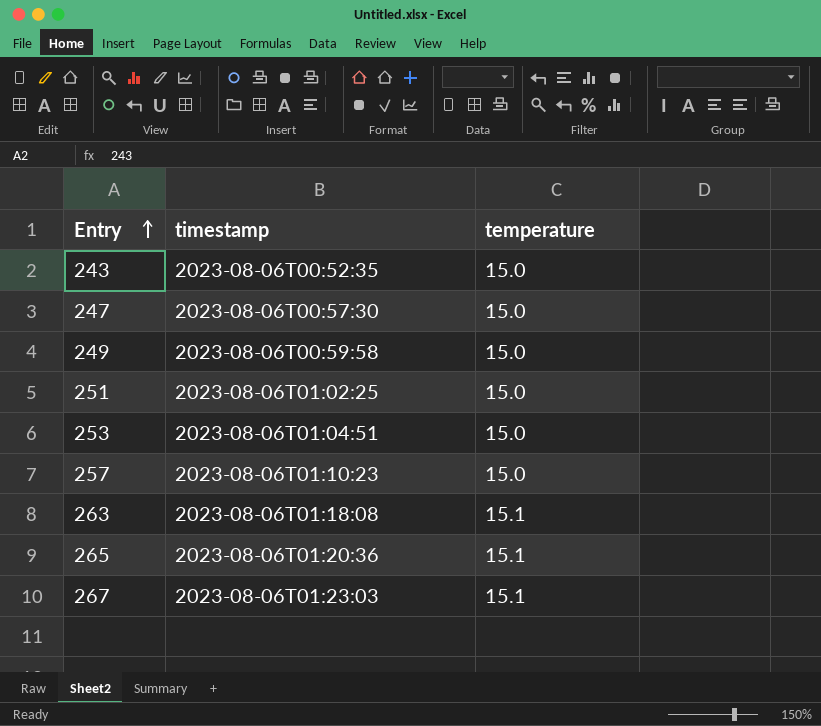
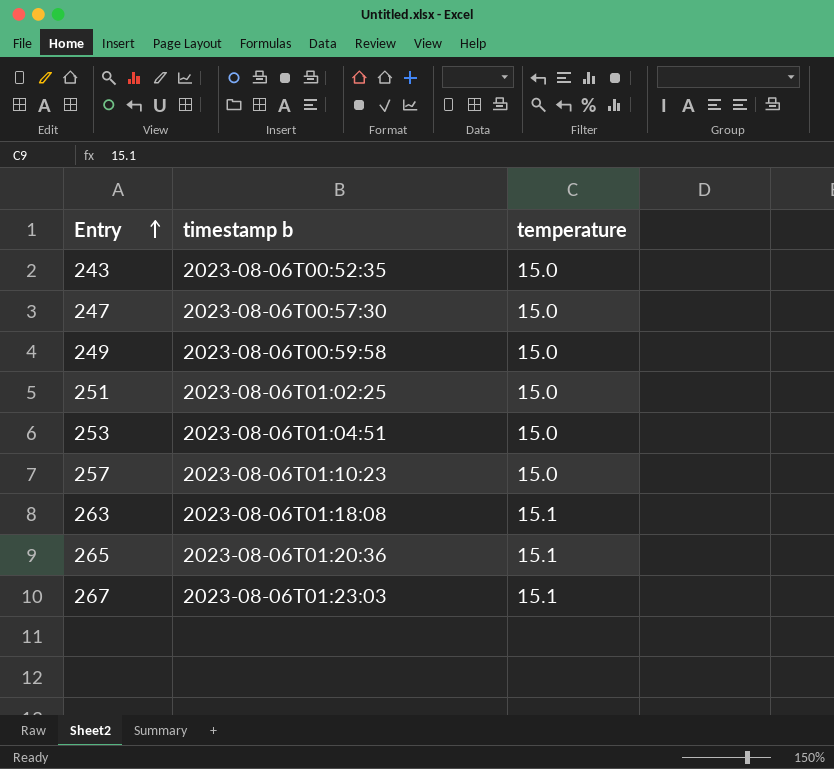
column name: timestamp -> timestamp b

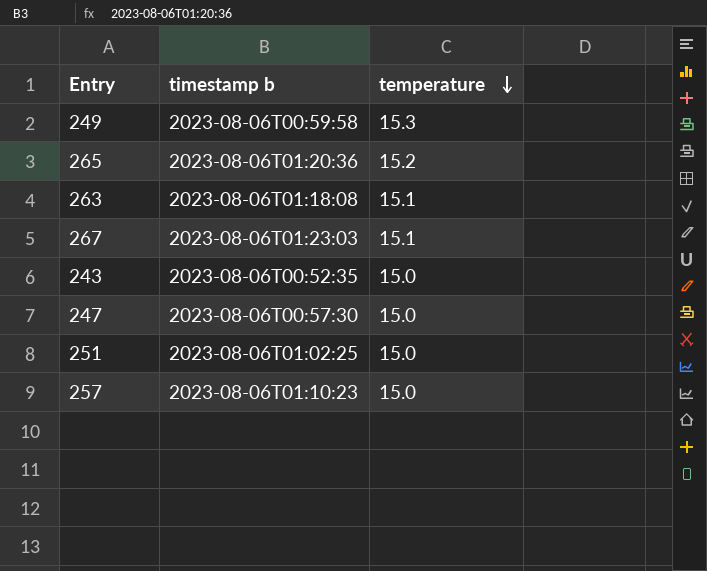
row order: Entry ascending -> temperature descending
row 253: 2023-08-06T01:04:51 | 15.0 -> none
249 | temperature: 15.0 -> 15.3
265 | temperature: 15.1 -> 15.2

